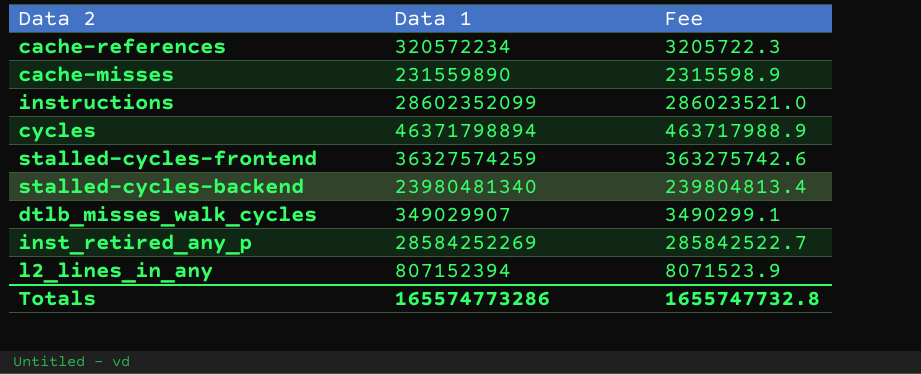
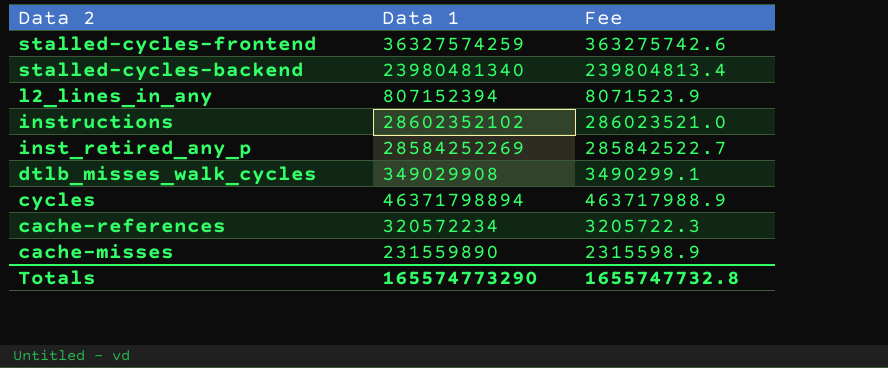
row order: none -> Data 2 descending
instructions | Data 1: 28602352099 -> 28602352102
dtlb_misses_walk_cycles | Data 1: 349029907 -> 349029908
Totals | Data 1: 165574773286 -> 165574773290

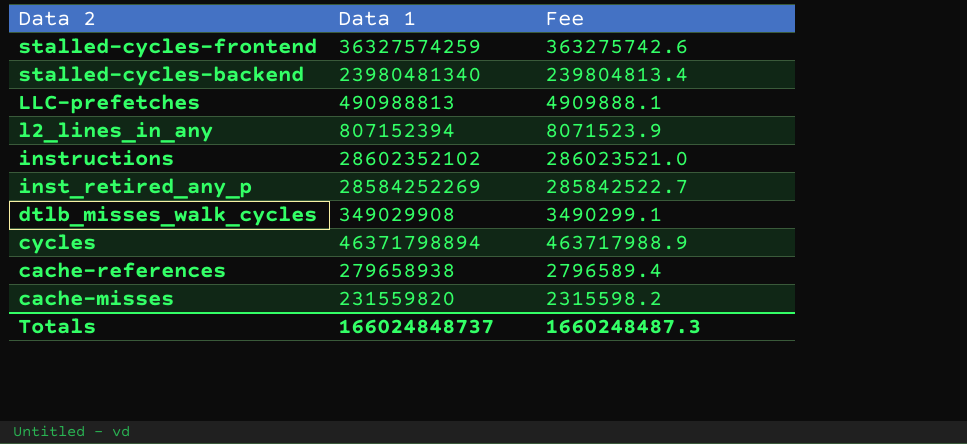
row LLC-prefetches: none -> 490988813 | 4909888.1
cache-references | Data 1: 320572234 -> 279658938
cache-references | Fee: 3205722.3 -> 2796589.4
cache-misses | Data 1: 231559890 -> 231559820
cache-misses | Fee: 2315598.9 -> 2315598.2
Totals | Data 1: 165574773290 -> 166024848737
Totals | Fee: 1655747732.8 -> 1660248487.3

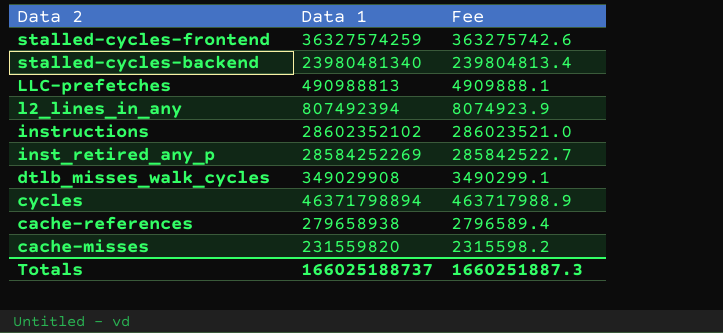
l2_lines_in_any | Data 1: 807152394 -> 807492394
l2_lines_in_any | Fee: 8071523.9 -> 8074923.9
Totals | Data 1: 166024848737 -> 166025188737
Totals | Fee: 1660248487.3 -> 1660251887.3

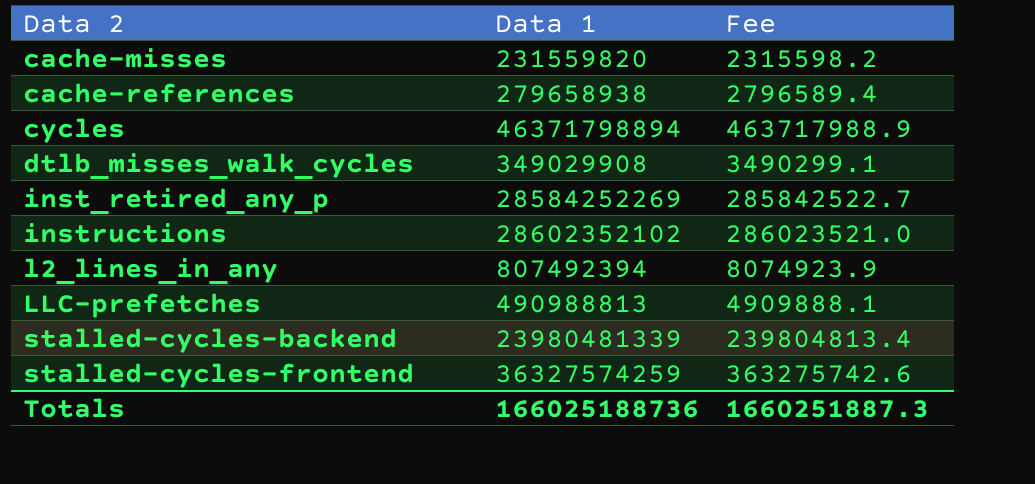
row order: Data 2 descending -> Data 2 ascending
stalled-cycles-backend | Data 1: 23980481340 -> 23980481339
Totals | Data 1: 166025188737 -> 166025188736

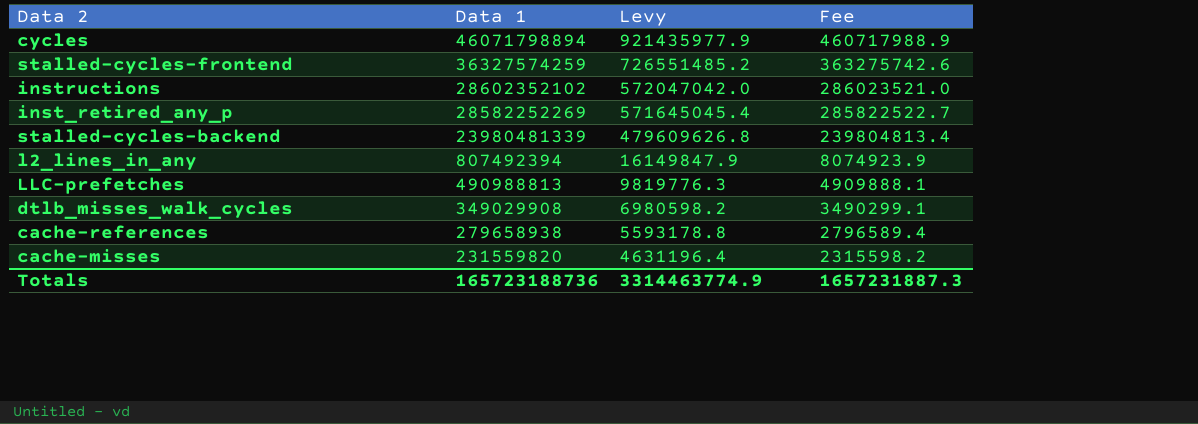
row order: Data 2 ascending -> Data 1 descending
column Levy | formula: none -> [Data 1] * 0.02
cycles | Data 1: 46371798894 -> 46071798894
cycles | Fee: 463717988.9 -> 460717988.9
inst_retired_any_p | Data 1: 28584252269 -> 28582252269
inst_retired_any_p | Fee: 285842522.7 -> 285822522.7
Totals | Data 1: 166025188736 -> 165723188736
Totals | Fee: 1660251887.3 -> 1657231887.3

